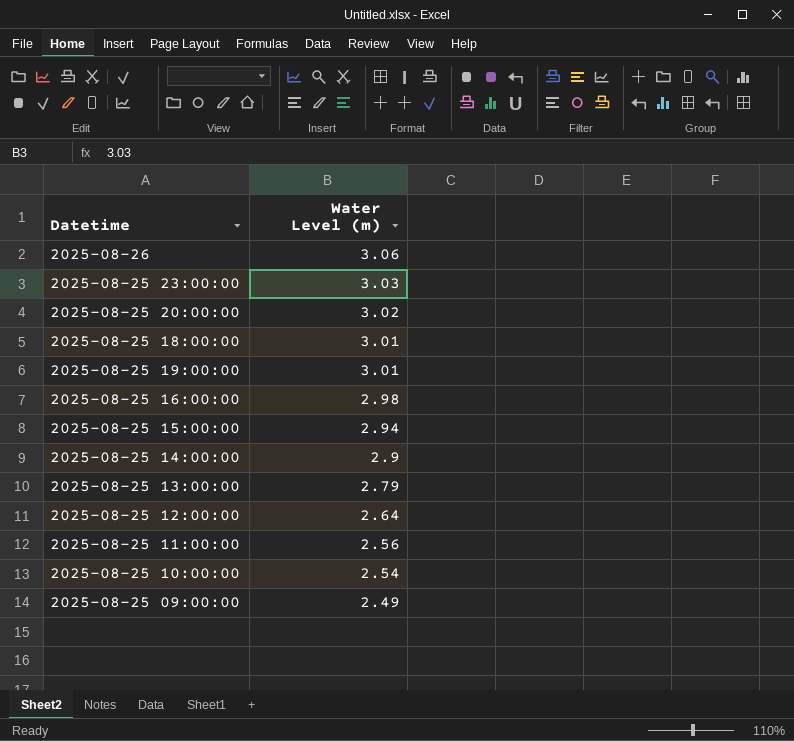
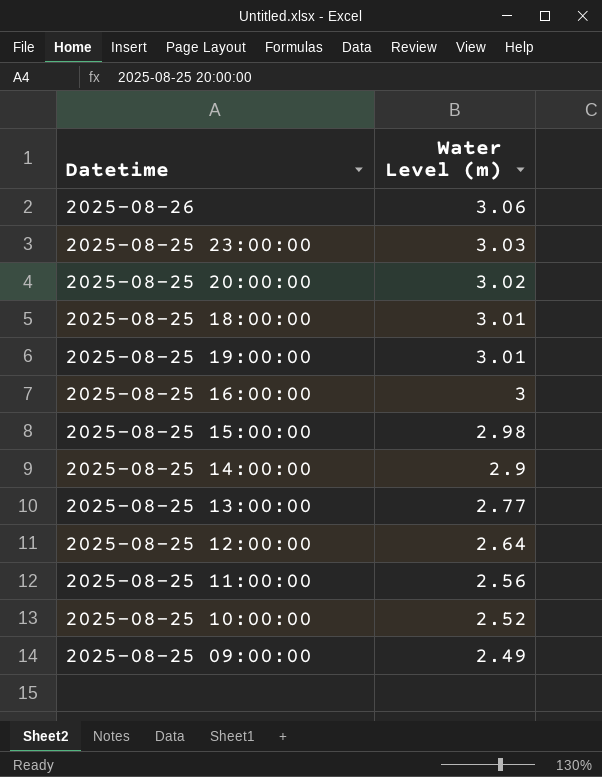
2025-08-25 16:00:00 | Water Level (m): 2.98 -> 3
2025-08-25 15:00:00 | Water Level (m): 2.94 -> 2.98
2025-08-25 13:00:00 | Water Level (m): 2.79 -> 2.77
2025-08-25 10:00:00 | Water Level (m): 2.54 -> 2.52

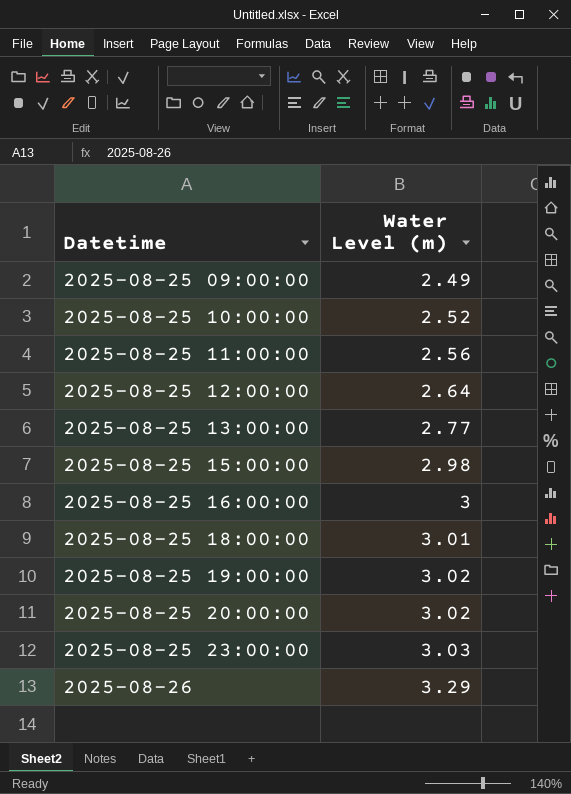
row order: Water Level (m) descending -> Datetime ascending
row 2025-08-25 14:00:00: 2.9 -> none
2025-08-25 19:00:00 | Water Level (m): 3.01 -> 3.02
2025-08-26 | Water Level (m): 3.06 -> 3.29

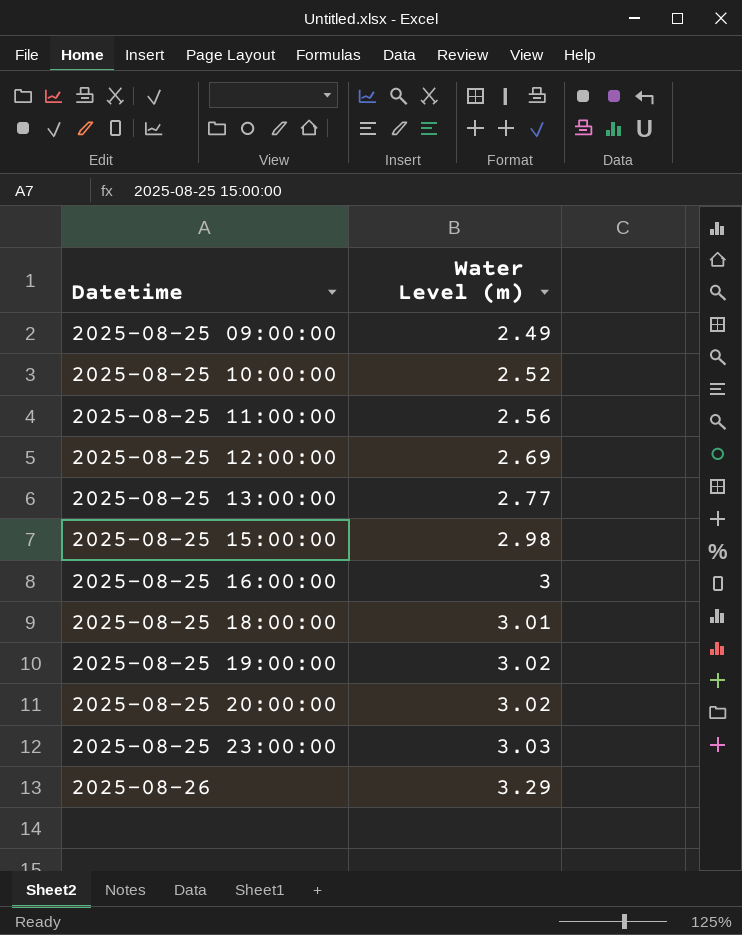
2025-08-25 12:00:00 | Water Level (m): 2.64 -> 2.69

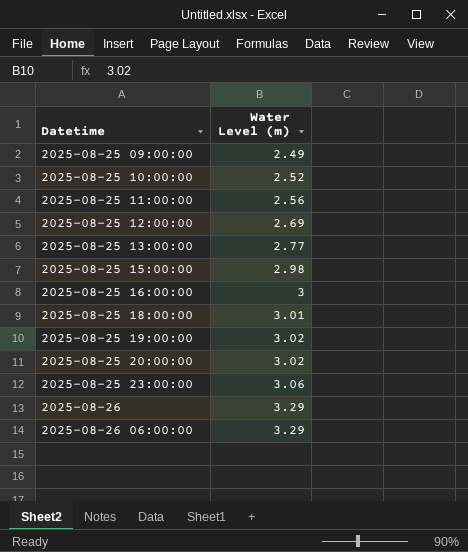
2025-08-25 23:00:00 | Water Level (m): 3.03 -> 3.06
row 2025-08-26 06:00:00: none -> 3.29

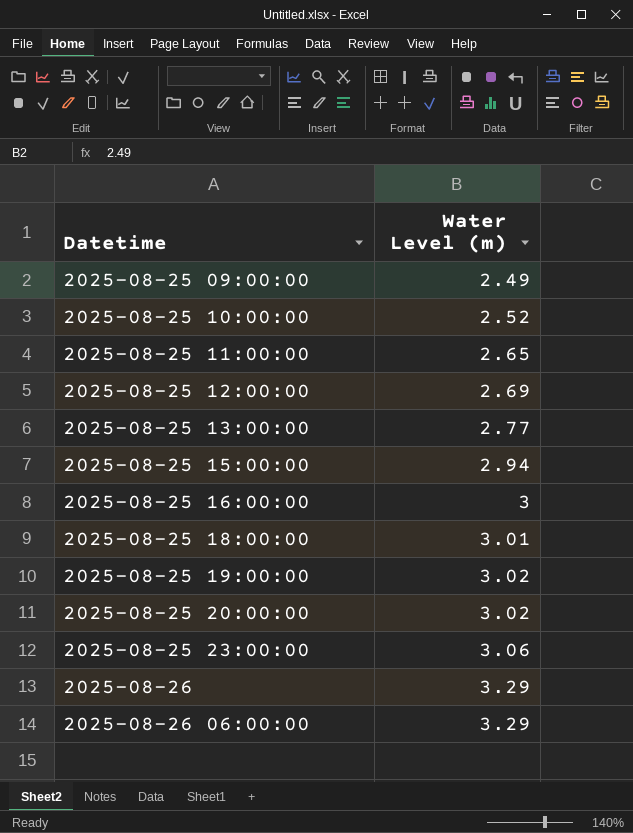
2025-08-25 11:00:00 | Water Level (m): 2.56 -> 2.65
2025-08-25 15:00:00 | Water Level (m): 2.98 -> 2.94

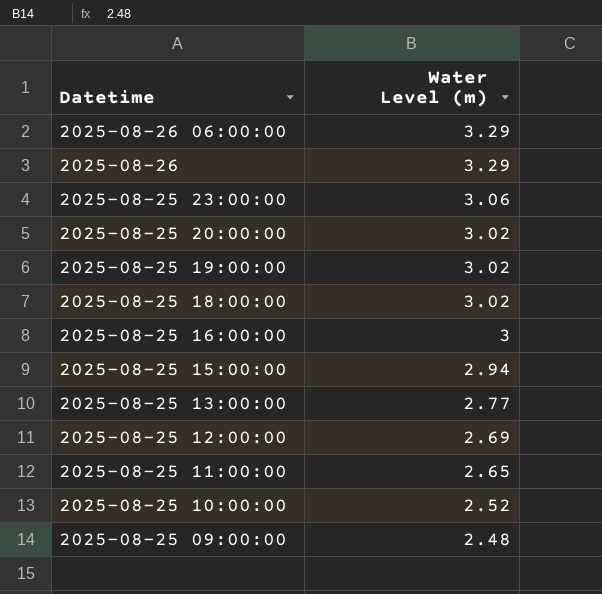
row order: Datetime ascending -> Datetime descending
2025-08-25 18:00:00 | Water Level (m): 3.01 -> 3.02
2025-08-25 09:00:00 | Water Level (m): 2.49 -> 2.48

